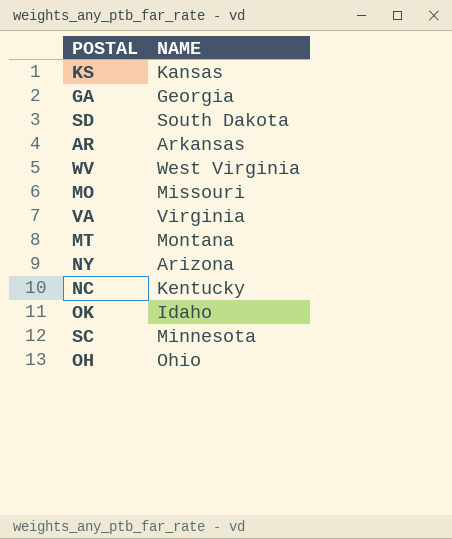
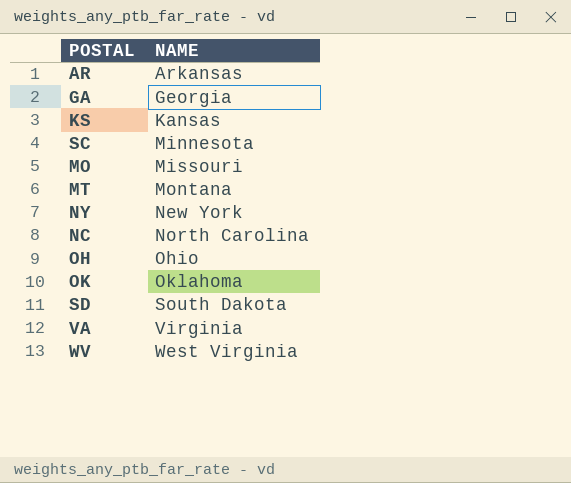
row order: none -> NAME ascending
NY | NAME: Arizona -> New York
NC | NAME: Kentucky -> North Carolina
OK | NAME: Idaho -> Oklahoma

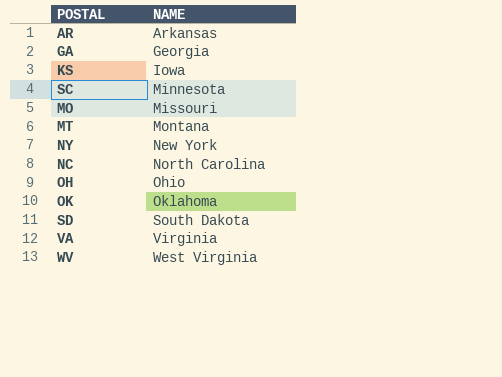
KS | NAME: Kansas -> Iowa

